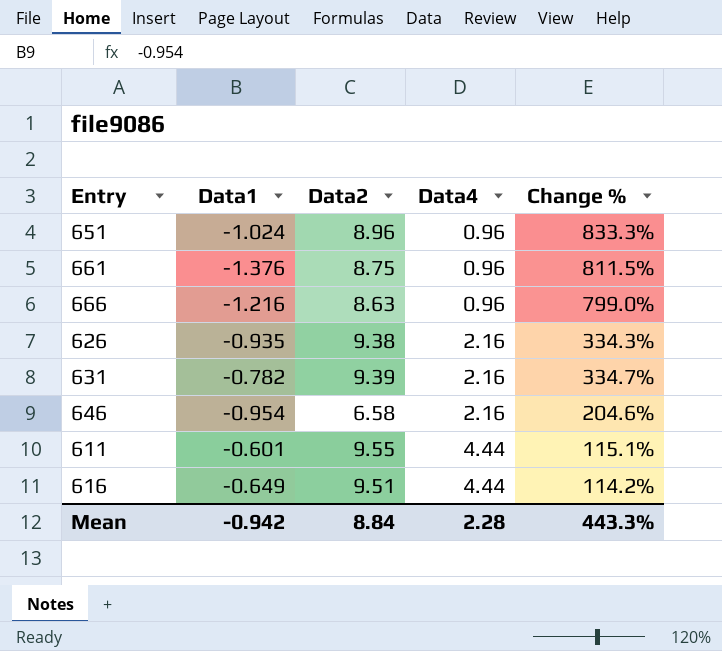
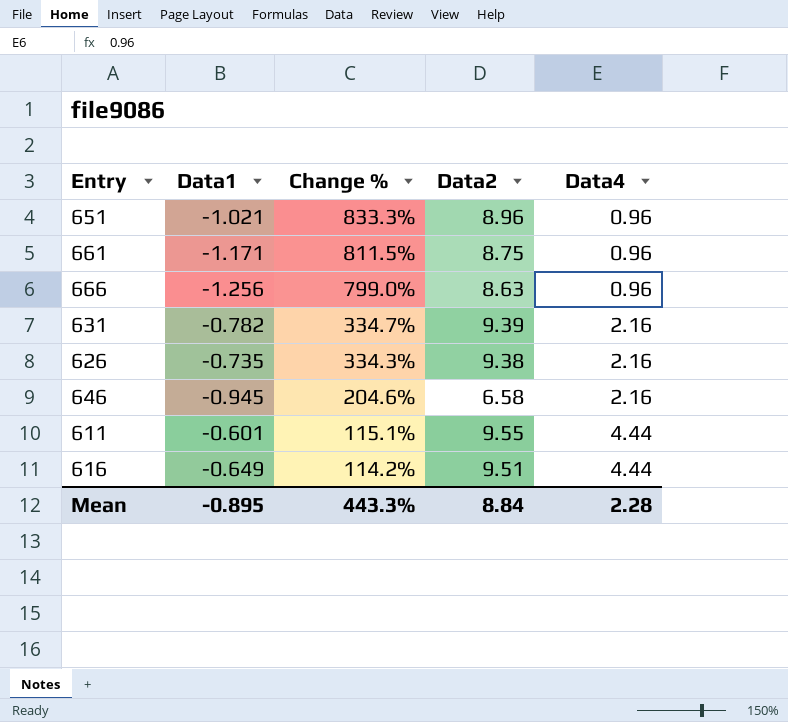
row order: Data4 ascending -> Change % descending
column Change % | position: 5 -> 3
651 | Data1: -1.024 -> -1.021
661 | Data1: -1.376 -> -1.171
666 | Data1: -1.216 -> -1.256
626 | Data1: -0.935 -> -0.735
646 | Data1: -0.954 -> -0.945
Mean | Data1: -0.942 -> -0.895

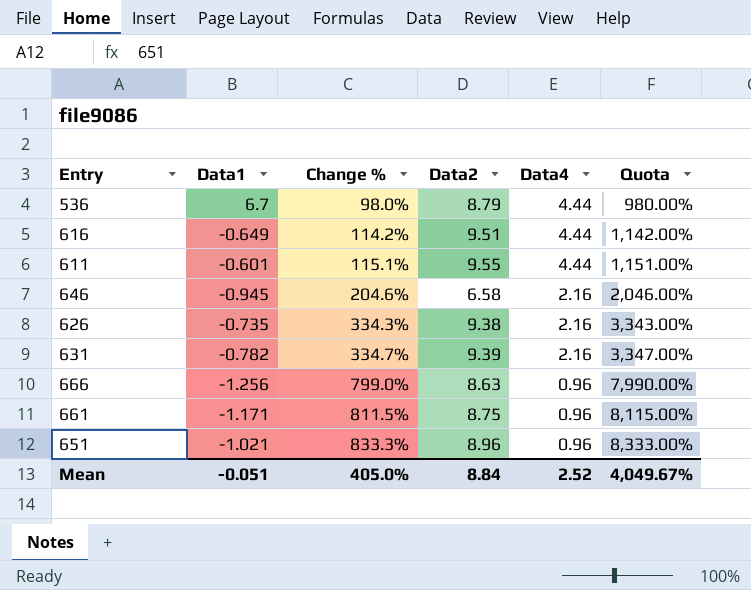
row order: Change % descending -> Change % ascending
column Quota | formula: none -> [Change %] * 10
row 536: none -> 6.7 | 98.0% | 8.79 | 4.44 | 980.00%
Mean | Data1: -0.895 -> -0.051
Mean | Change %: 443.3% -> 405.0%
Mean | Data4: 2.28 -> 2.52

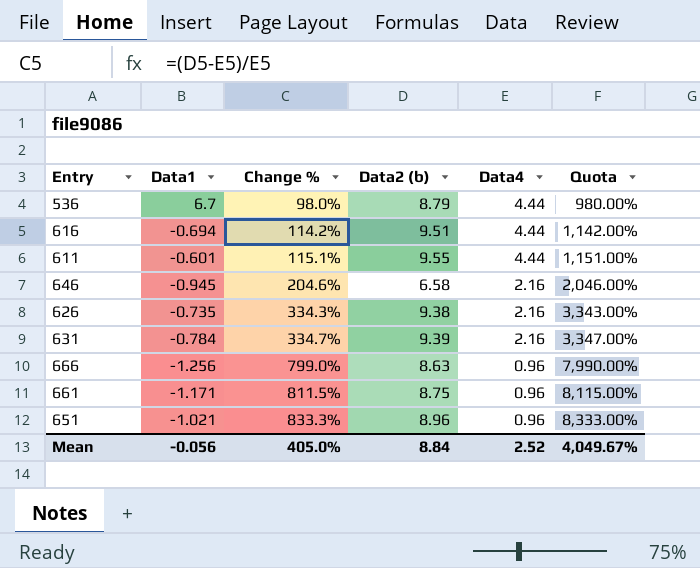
column name: Data2 -> Data2 (b)
616 | Data1: -0.649 -> -0.694
631 | Data1: -0.782 -> -0.784
Mean | Data1: -0.051 -> -0.056

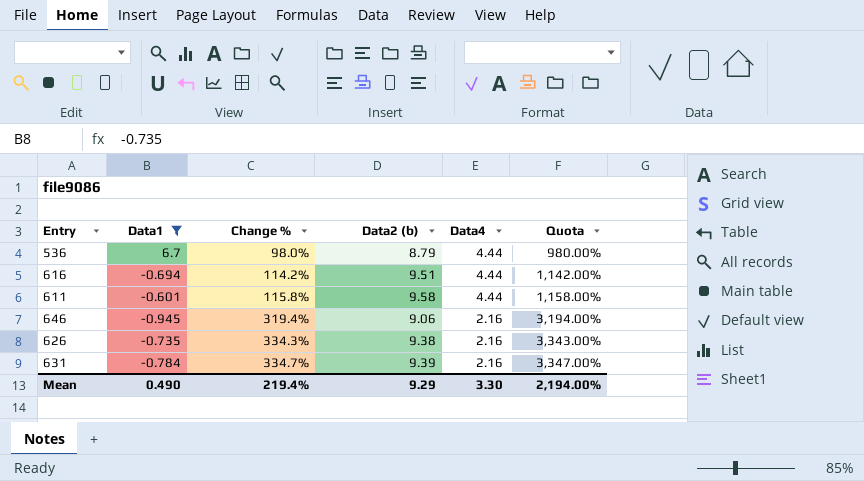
filter: none -> Data1 >= -0.945
611 | Change %: 115.1% -> 115.8%
611 | Data2 (b): 9.55 -> 9.58
611 | Quota: 1,151.00% -> 1,158.00%
646 | Change %: 204.6% -> 319.4%
646 | Data2 (b): 6.58 -> 9.06
646 | Quota: 2,046.00% -> 3,194.00%
Mean | Data1: -0.056 -> 0.490
Mean | Change %: 405.0% -> 219.4%
Mean | Data2 (b): 8.84 -> 9.29
Mean | Data4: 2.52 -> 3.30
Mean | Quota: 4,049.67% -> 2,194.00%

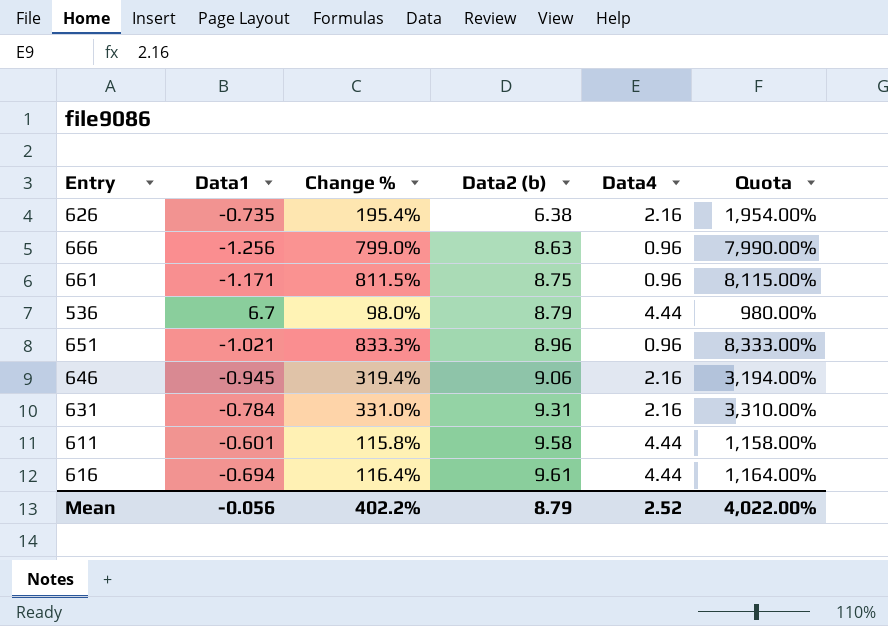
filter: Data1 >= -0.945 -> none
row order: Change % ascending -> Data2 (b) ascending
626 | Change %: 334.3% -> 195.4%
626 | Data2 (b): 9.38 -> 6.38
626 | Quota: 3,343.00% -> 1,954.00%
631 | Change %: 334.7% -> 331.0%
631 | Data2 (b): 9.39 -> 9.31
631 | Quota: 3,347.00% -> 3,310.00%
616 | Change %: 114.2% -> 116.4%
616 | Data2 (b): 9.51 -> 9.61
616 | Quota: 1,142.00% -> 1,164.00%
Mean | Data1: 0.490 -> -0.056
Mean | Change %: 219.4% -> 402.2%
Mean | Data2 (b): 9.29 -> 8.79
Mean | Data4: 3.30 -> 2.52
Mean | Quota: 2,194.00% -> 4,022.00%

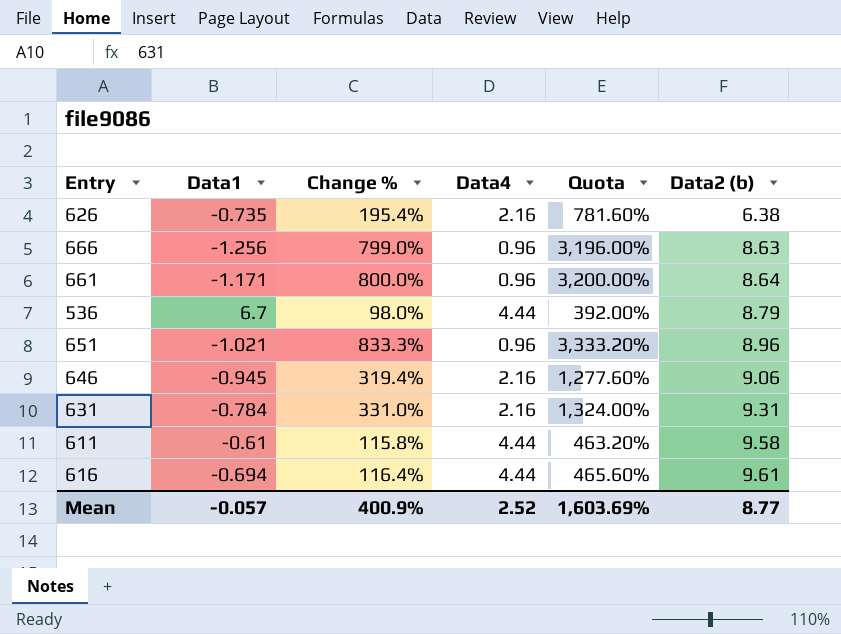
column Quota | formula: [Change %] * 10 -> [Change %] * 4
column Data2 (b) | position: 4 -> 6
661 | Change %: 811.5% -> 800.0%
661 | Data2 (b): 8.75 -> 8.64
611 | Data1: -0.601 -> -0.61
Mean | Data1: -0.056 -> -0.057
Mean | Change %: 402.2% -> 400.9%
Mean | Quota: 4,022.00% -> 1,603.69%
Mean | Data2 (b): 8.79 -> 8.77

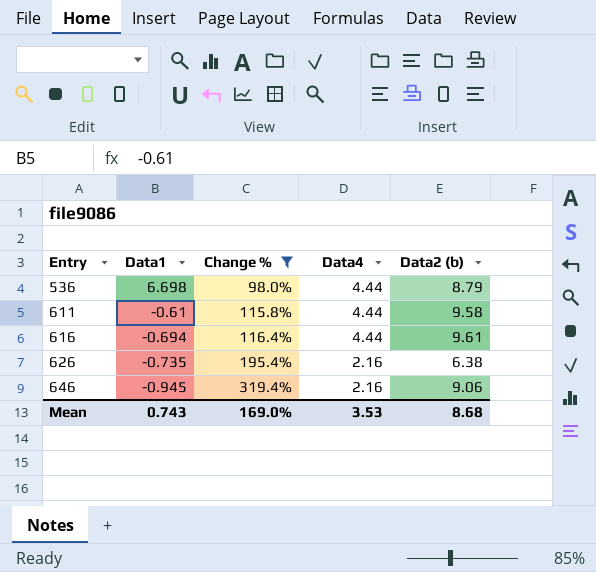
filter: none -> Change % <= 319.4%
row order: Data2 (b) ascending -> Entry ascending
column Quota | formula: [Change %] * 4 -> none
536 | Data1: 6.7 -> 6.698
Mean | Data1: -0.057 -> 0.743
Mean | Change %: 400.9% -> 169.0%
Mean | Data4: 2.52 -> 3.53
Mean | Data2 (b): 8.77 -> 8.68

